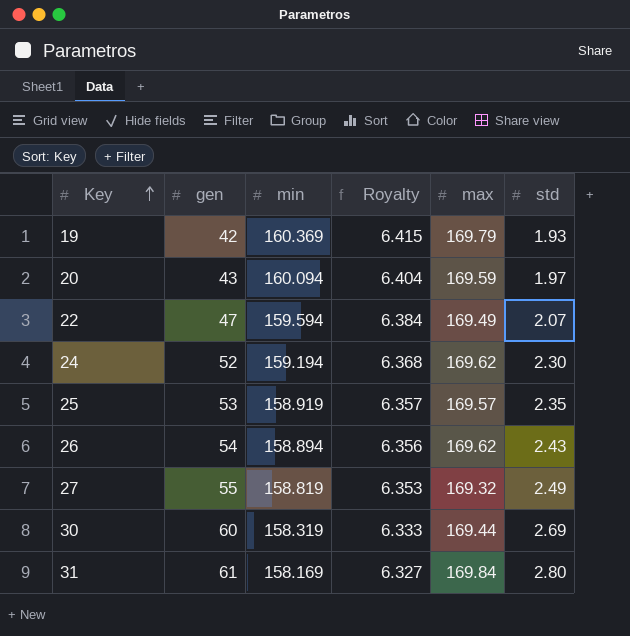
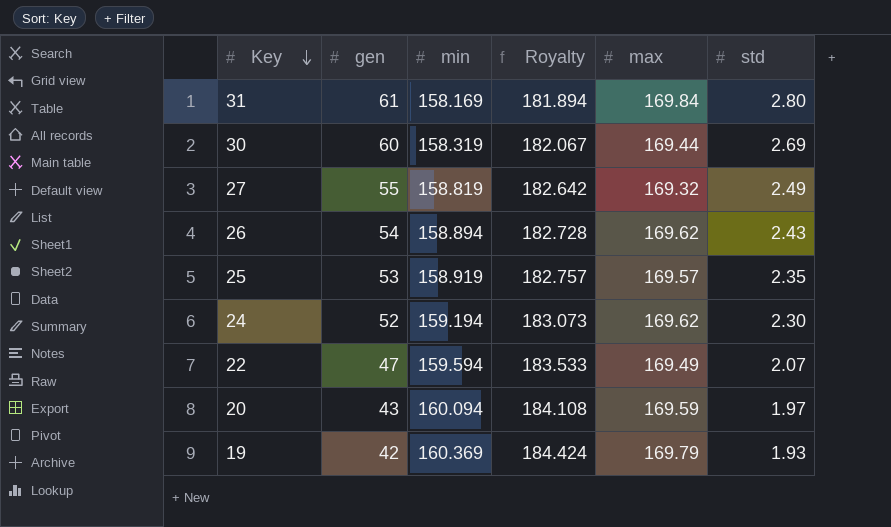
row order: Key ascending -> Key descending
column Royalty | formula: [min] * 0.04 -> [min] * 1.15

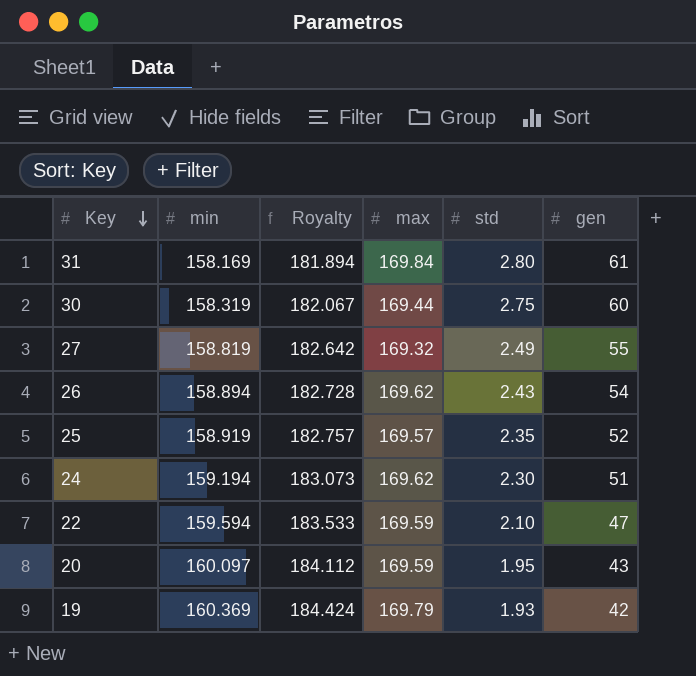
column gen | position: 2 -> 6
30 | std: 2.69 -> 2.75
25 | gen: 53 -> 52
24 | gen: 52 -> 51
22 | max: 169.49 -> 169.59
22 | std: 2.07 -> 2.10
20 | min: 160.094 -> 160.097
20 | Royalty: 184.108 -> 184.112
20 | std: 1.97 -> 1.95

